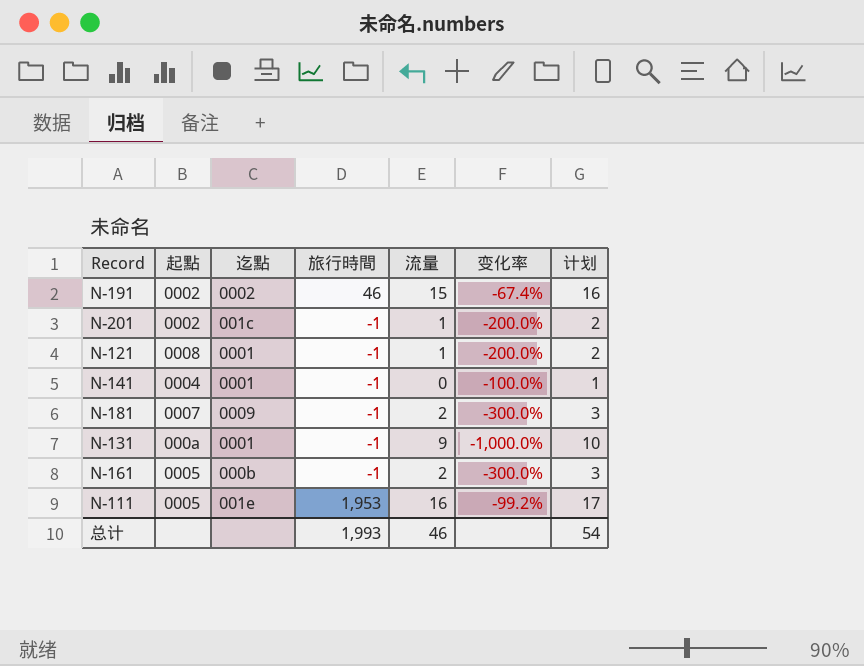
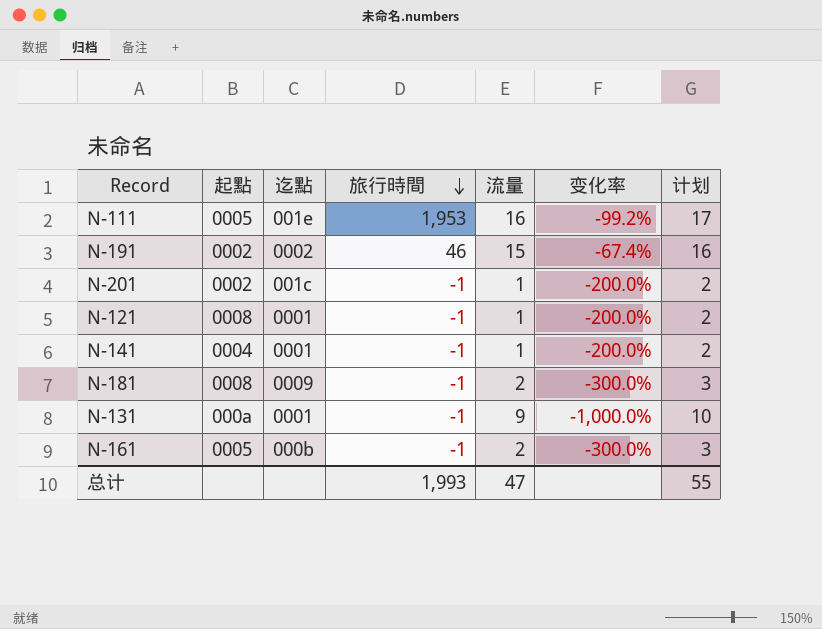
row order: none -> 旅行時間 descending
N-141 | 流量: 0 -> 1
N-141 | 变化率: -100.0% -> -200.0%
N-141 | 计划: 1 -> 2
N-181 | 起點: 0007 -> 0008
总计 | 流量: 46 -> 47
总计 | 计划: 54 -> 55

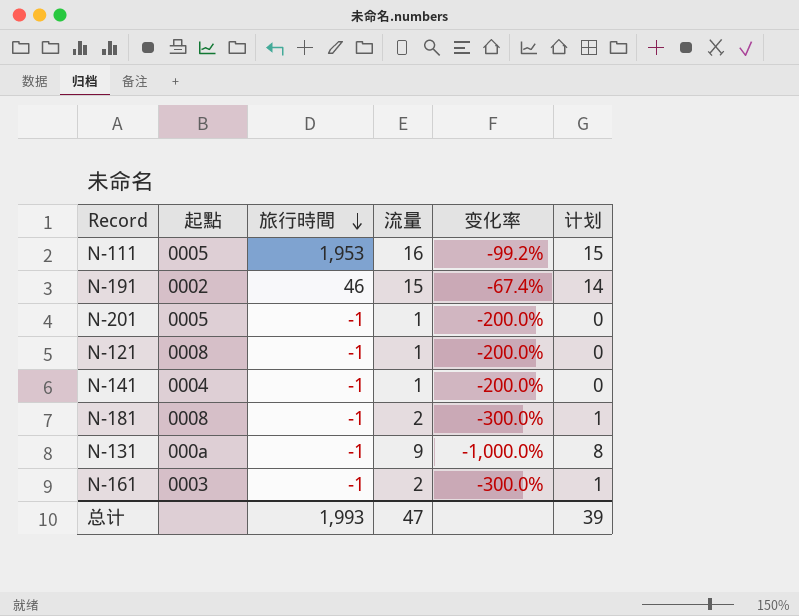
column 迄點 | position: 3 -> none
column 计划 | formula: [流量] + 1 -> [流量] - 1
N-201 | 起點: 0002 -> 0005
N-161 | 起點: 0005 -> 0003
总计 | 计划: 55 -> 39

